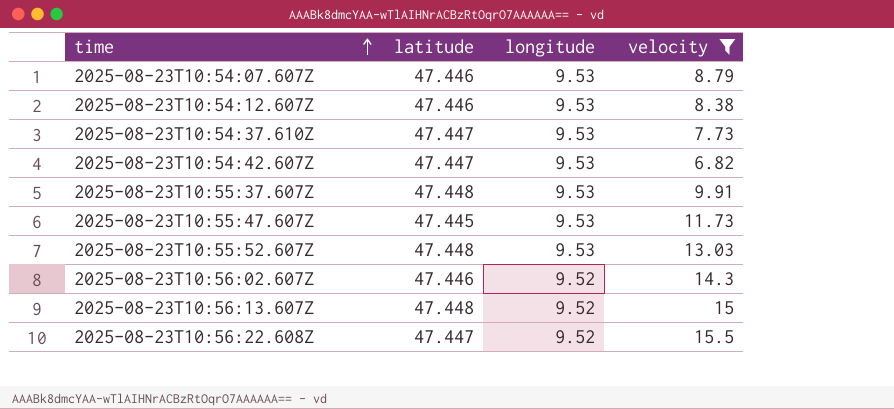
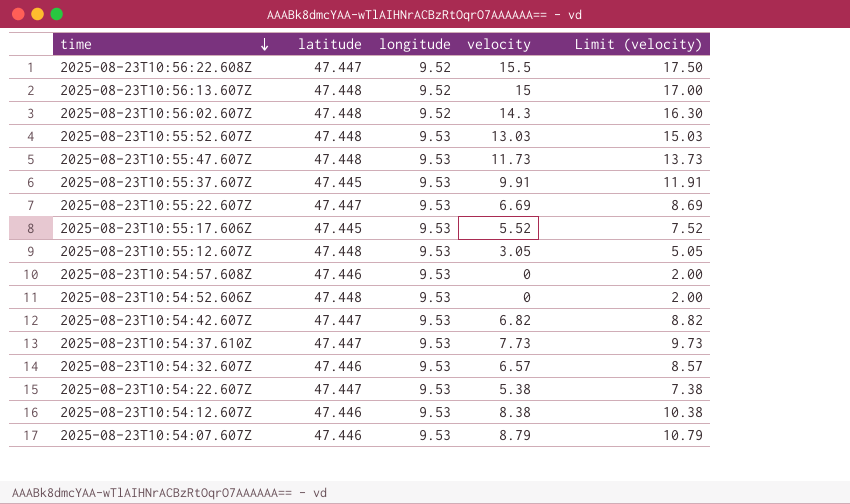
filter: velocity >= 6.82 -> none
row order: time ascending -> time descending
column Limit (velocity) | formula: none -> [velocity] + 2
2025-08-23T10:56:02.607Z | latitude: 47.446 -> 47.448
2025-08-23T10:55:47.607Z | latitude: 47.445 -> 47.448
2025-08-23T10:55:37.607Z | latitude: 47.448 -> 47.445

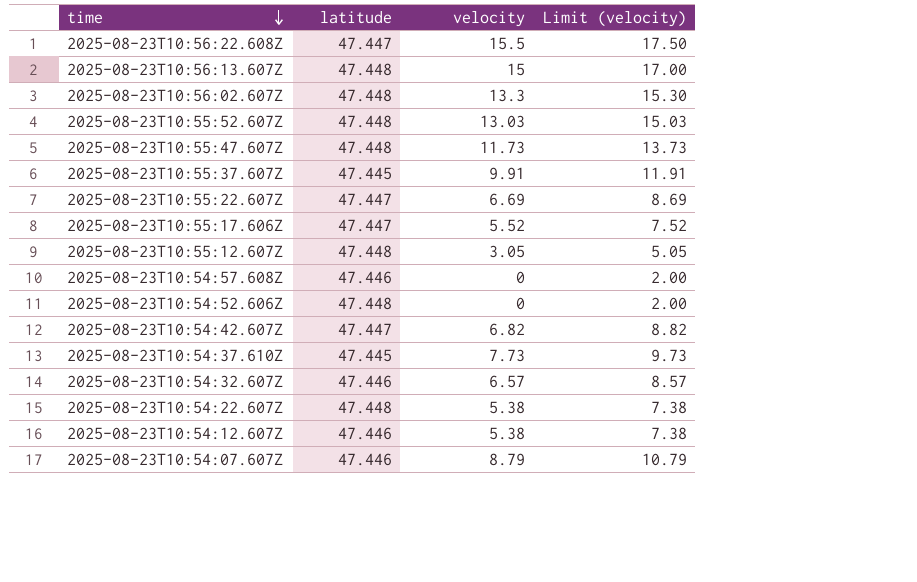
column longitude | position: 3 -> none
2025-08-23T10:56:02.607Z | velocity: 14.3 -> 13.3
2025-08-23T10:56:02.607Z | Limit (velocity): 16.30 -> 15.30
2025-08-23T10:55:17.606Z | latitude: 47.445 -> 47.447
2025-08-23T10:54:37.610Z | latitude: 47.447 -> 47.445
2025-08-23T10:54:22.607Z | latitude: 47.447 -> 47.448
2025-08-23T10:54:12.607Z | velocity: 8.38 -> 5.38
2025-08-23T10:54:12.607Z | Limit (velocity): 10.38 -> 7.38

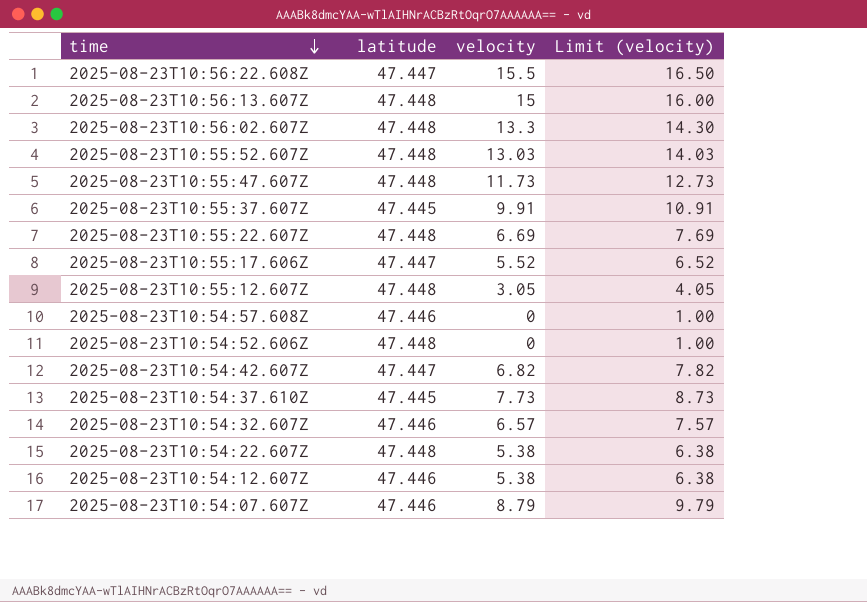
column Limit (velocity) | formula: [velocity] + 2 -> [velocity] + 1
2025-08-23T10:55:22.607Z | latitude: 47.447 -> 47.448

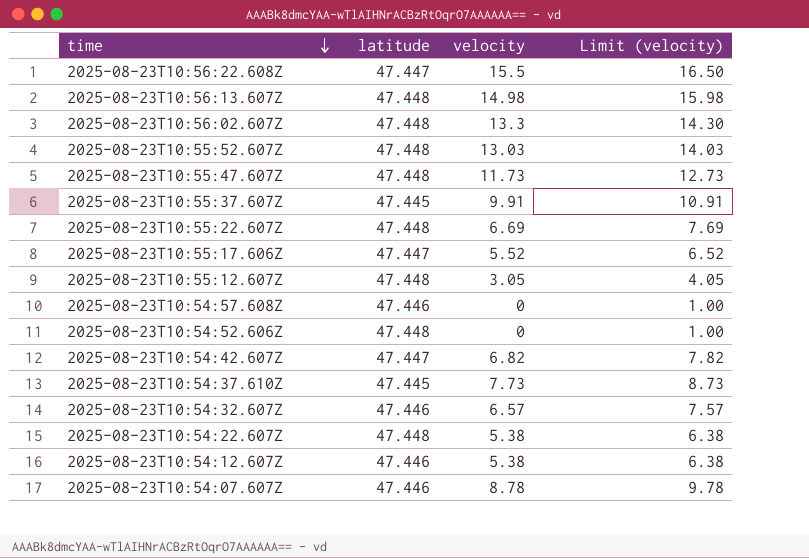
2025-08-23T10:56:13.607Z | velocity: 15 -> 14.98
2025-08-23T10:56:13.607Z | Limit (velocity): 16.00 -> 15.98
2025-08-23T10:54:07.607Z | velocity: 8.79 -> 8.78
2025-08-23T10:54:07.607Z | Limit (velocity): 9.79 -> 9.78

